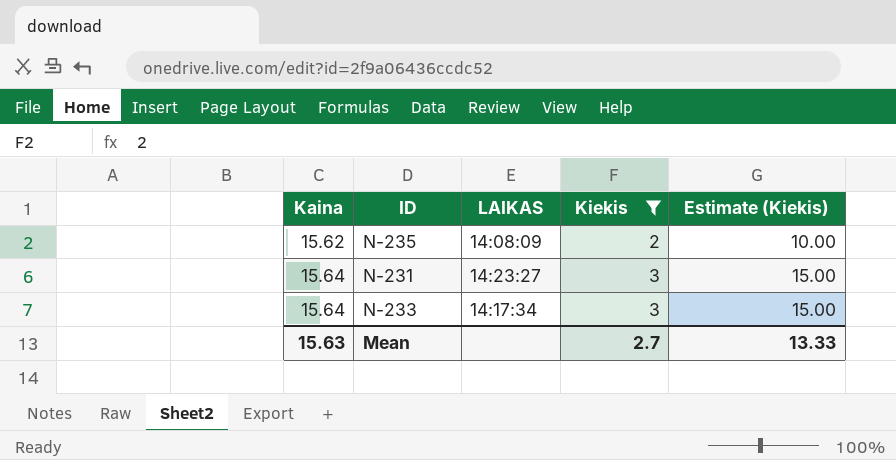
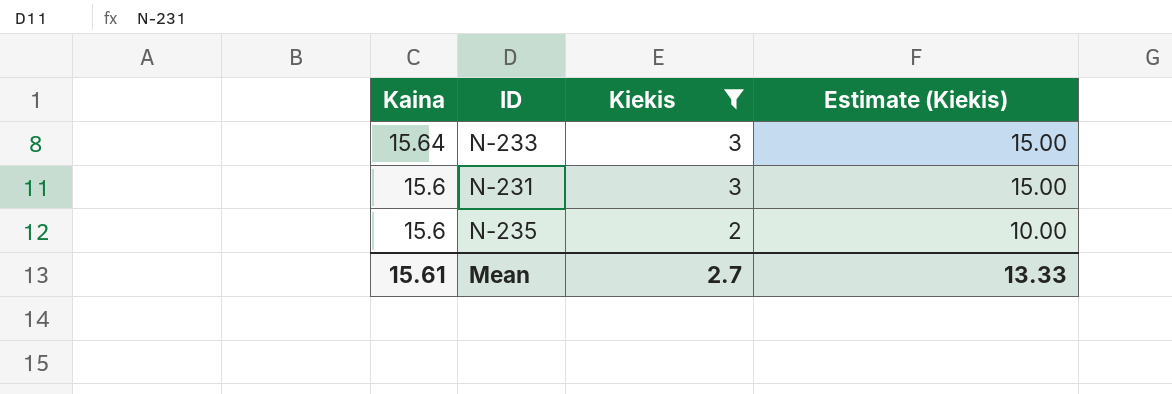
row order: Kaina ascending -> Kaina descending
column LAIKAS | position: 3 -> none
N-231 | Kaina: 15.64 -> 15.6
N-235 | Kaina: 15.62 -> 15.6
Mean | Kaina: 15.63 -> 15.61

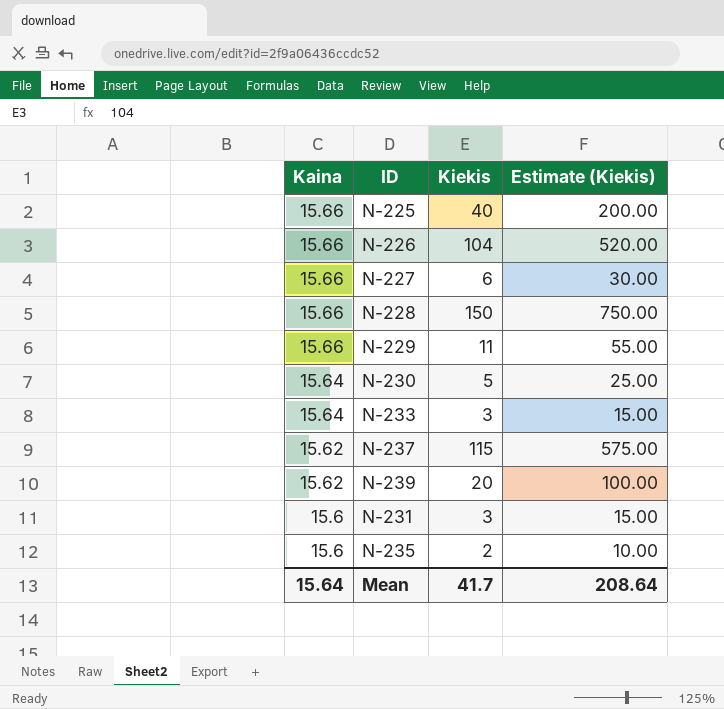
filter: Kiekis <= 3 -> none
Mean | Kaina: 15.61 -> 15.64
Mean | Kiekis: 2.7 -> 41.7
Mean | Estimate (Kiekis): 13.33 -> 208.64

